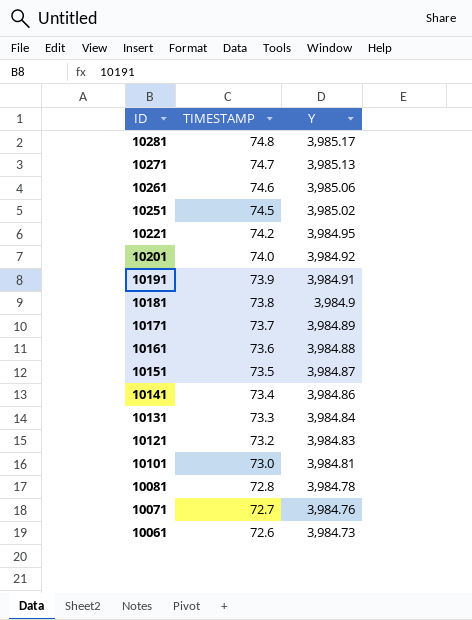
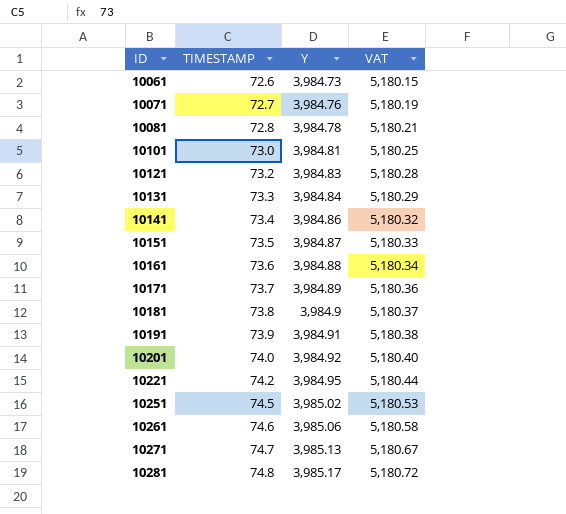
row order: ID descending -> ID ascending
column VAT | formula: none -> [Y] * 1.3

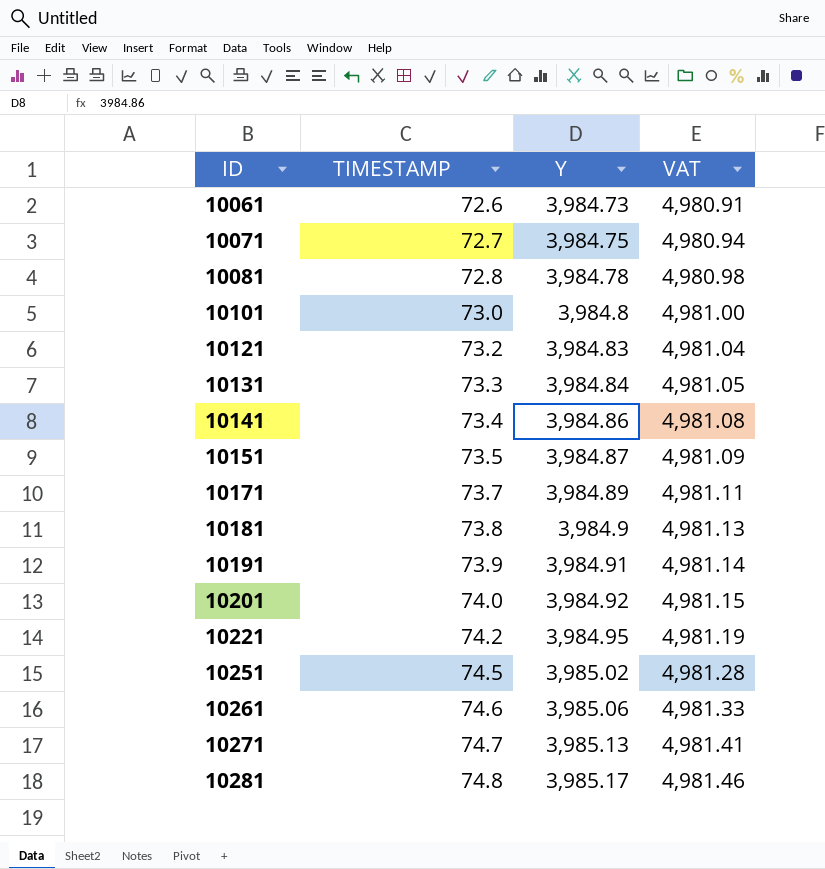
column VAT | formula: [Y] * 1.3 -> [Y] * 1.25
row 10161: 73.6 | 3,984.88 | 5,180.34 -> none
10071 | Y: 3,984.76 -> 3,984.75
10101 | Y: 3,984.81 -> 3,984.8

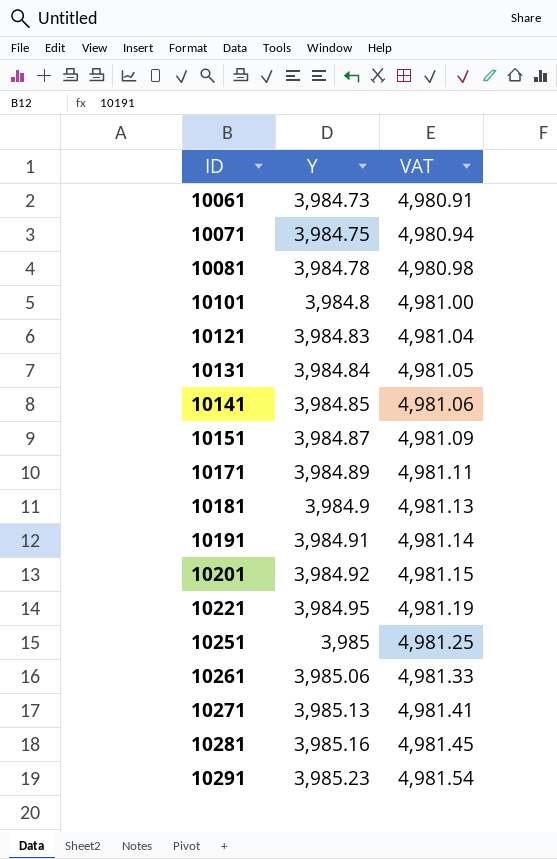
column TIMESTAMP | position: 2 -> none
10141 | Y: 3,984.86 -> 3,984.85
10141 | VAT: 4,981.08 -> 4,981.06
10251 | Y: 3,985.02 -> 3,985
10251 | VAT: 4,981.28 -> 4,981.25
10281 | Y: 3,985.17 -> 3,985.16
10281 | VAT: 4,981.46 -> 4,981.45
row 10291: none -> 3,985.23 | 4,981.54

